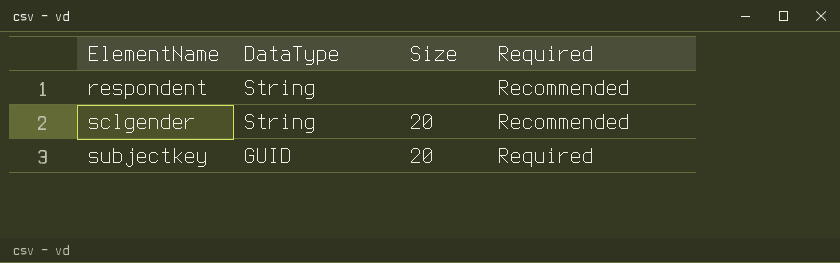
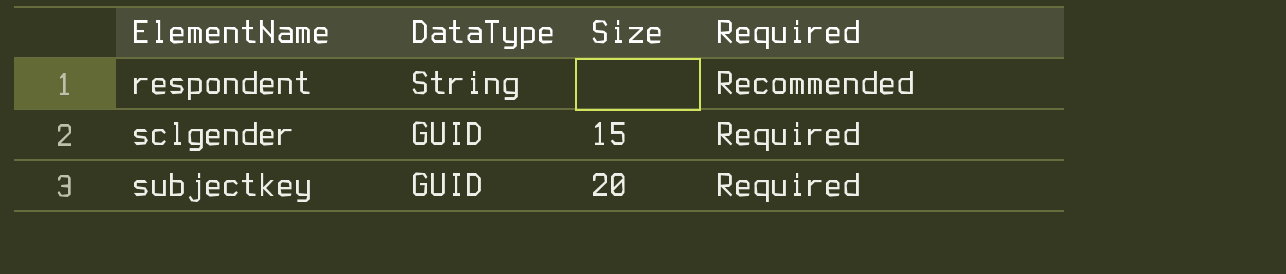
sclgender | DataType: String -> GUID
sclgender | Size: 20 -> 15
sclgender | Required: Recommended -> Required

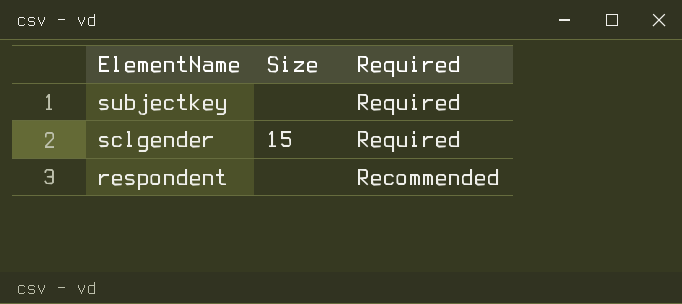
row order: ElementName ascending -> ElementName descending
column DataType | position: 2 -> none
subjectkey | Size: 20 -> none

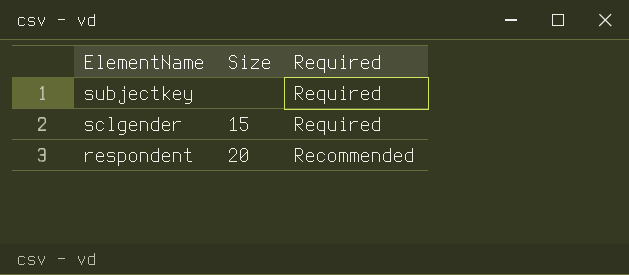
respondent | Size: none -> 20

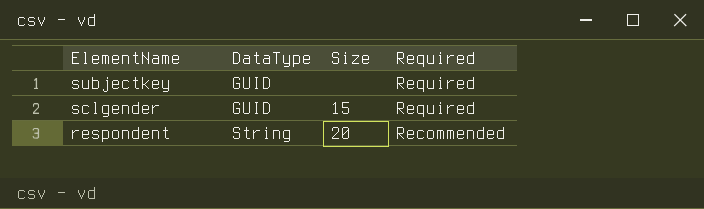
column DataType | position: none -> 2

